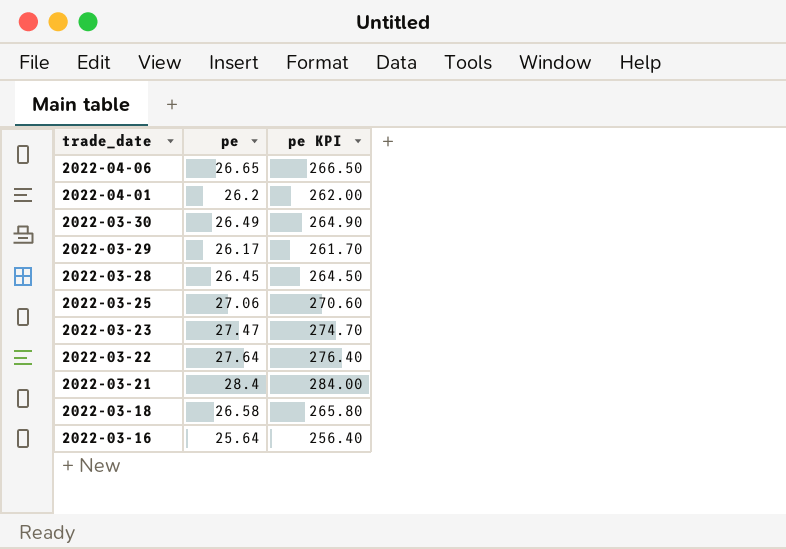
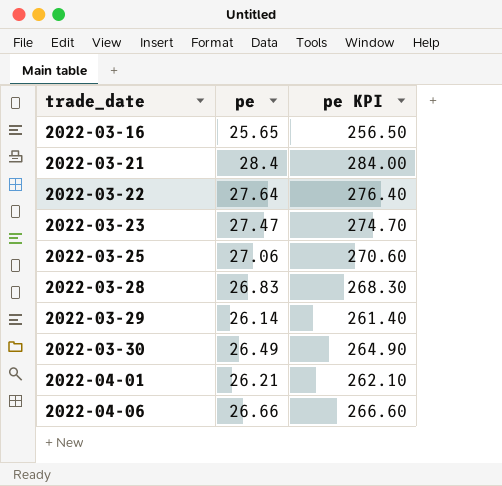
row order: trade_date descending -> trade_date ascending
row 2022-03-18: 26.58 | 265.80 -> none
2022-03-16 | pe: 25.64 -> 25.65
2022-03-16 | pe KPI: 256.40 -> 256.50
2022-03-28 | pe: 26.45 -> 26.83
2022-03-28 | pe KPI: 264.50 -> 268.30
2022-03-29 | pe: 26.17 -> 26.14
2022-03-29 | pe KPI: 261.70 -> 261.40
2022-04-01 | pe: 26.2 -> 26.21
2022-04-01 | pe KPI: 262.00 -> 262.10
2022-04-06 | pe: 26.65 -> 26.66
2022-04-06 | pe KPI: 266.50 -> 266.60

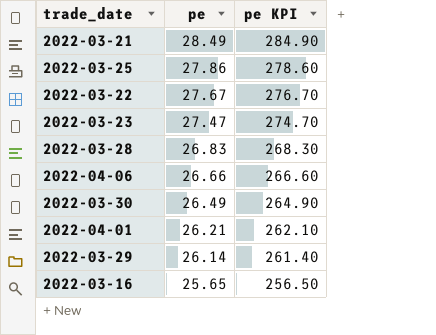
row order: trade_date ascending -> pe descending
2022-03-21 | pe: 28.4 -> 28.49
2022-03-21 | pe KPI: 284.00 -> 284.90
2022-03-25 | pe: 27.06 -> 27.86
2022-03-25 | pe KPI: 270.60 -> 278.60
2022-03-22 | pe: 27.64 -> 27.67
2022-03-22 | pe KPI: 276.40 -> 276.70

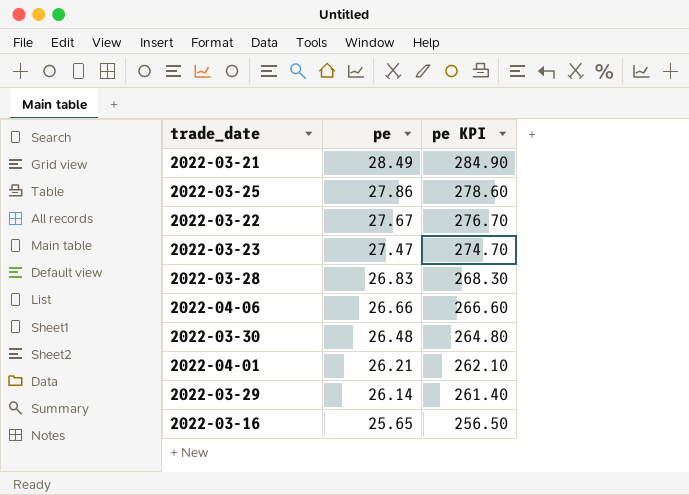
2022-03-30 | pe: 26.49 -> 26.48
2022-03-30 | pe KPI: 264.90 -> 264.80

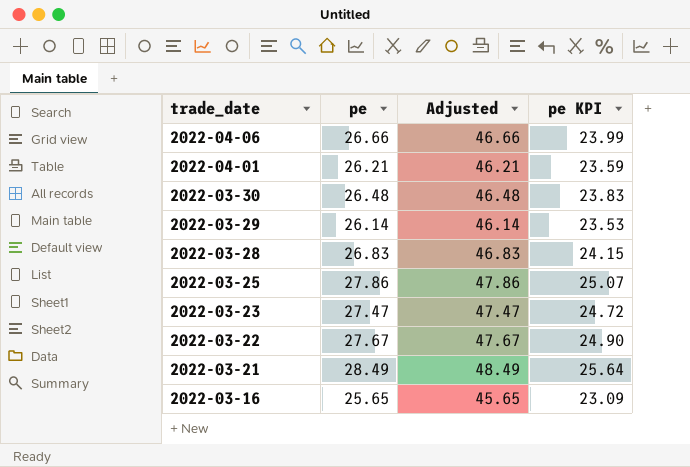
row order: pe descending -> trade_date descending
column Adjusted | formula: none -> [pe] + 20
column pe KPI | formula: [pe] * 10 -> [pe] * 0.9

